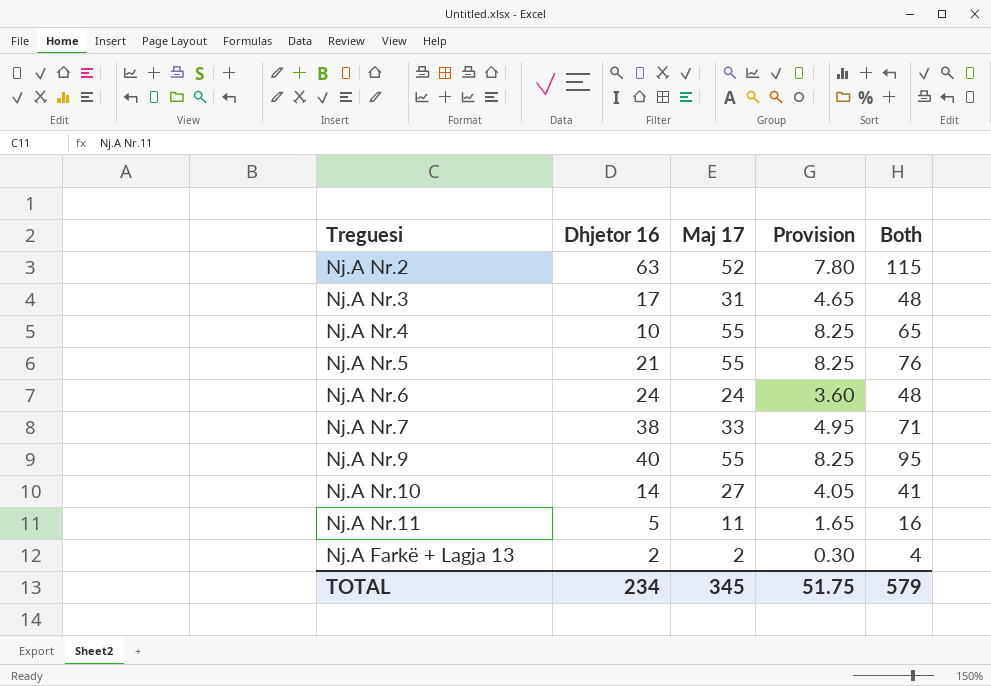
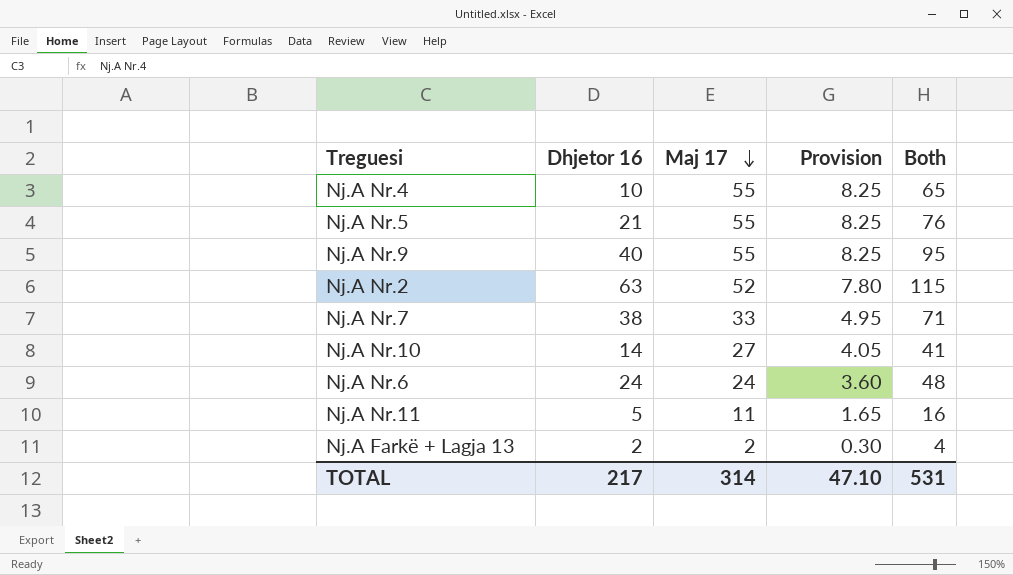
row order: none -> Maj 17 descending
row Nj.A Nr.3: 17 | 31 | 4.65 | 48 -> none
TOTAL | Dhjetor 16: 234 -> 217
TOTAL | Maj 17: 345 -> 314
TOTAL | Provision: 51.75 -> 47.10
TOTAL | Both: 579 -> 531

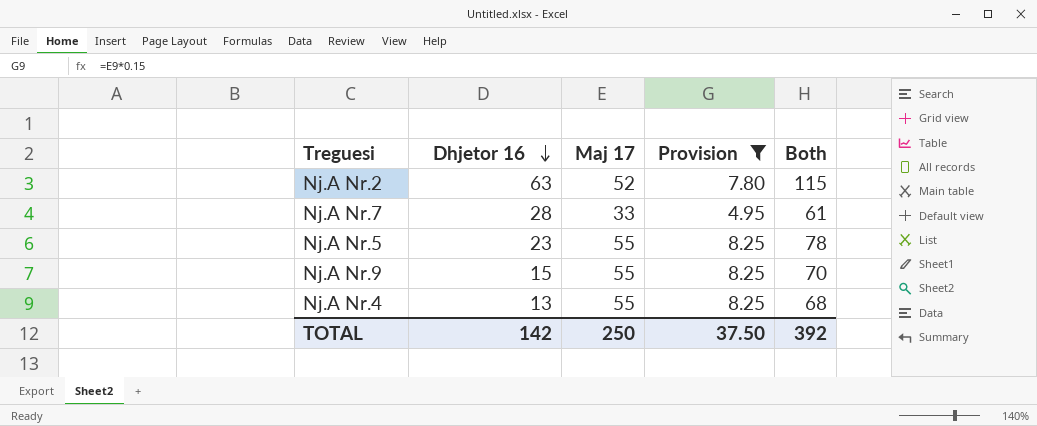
filter: none -> Provision >= 4.95
row order: Maj 17 descending -> Dhjetor 16 descending
Nj.A Nr.7 | Dhjetor 16: 38 -> 28
Nj.A Nr.7 | Both: 71 -> 61
Nj.A Nr.5 | Dhjetor 16: 21 -> 23
Nj.A Nr.5 | Both: 76 -> 78
Nj.A Nr.9 | Dhjetor 16: 40 -> 15
Nj.A Nr.9 | Both: 95 -> 70
Nj.A Nr.4 | Dhjetor 16: 10 -> 13
Nj.A Nr.4 | Both: 65 -> 68
TOTAL | Dhjetor 16: 217 -> 142
TOTAL | Maj 17: 314 -> 250
TOTAL | Provision: 47.10 -> 37.50
TOTAL | Both: 531 -> 392

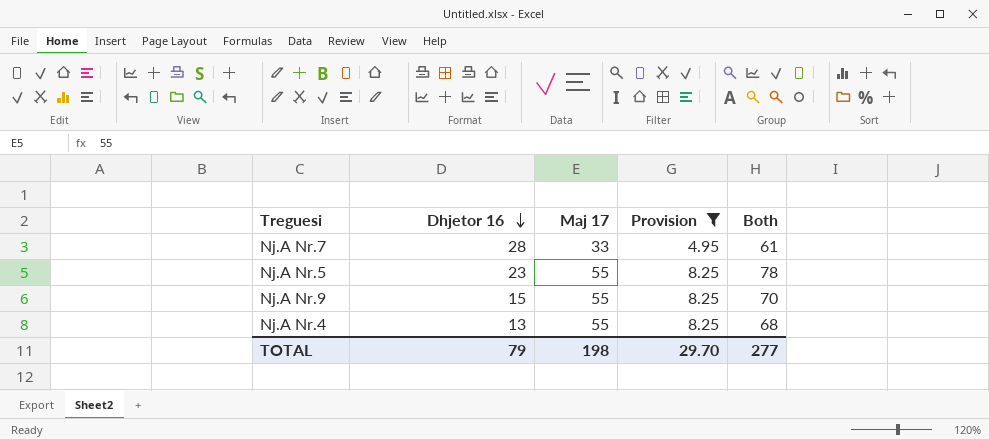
row Nj.A Nr.2: 63 | 52 | 7.80 | 115 -> none
TOTAL | Dhjetor 16: 142 -> 79
TOTAL | Maj 17: 250 -> 198
TOTAL | Provision: 37.50 -> 29.70
TOTAL | Both: 392 -> 277

